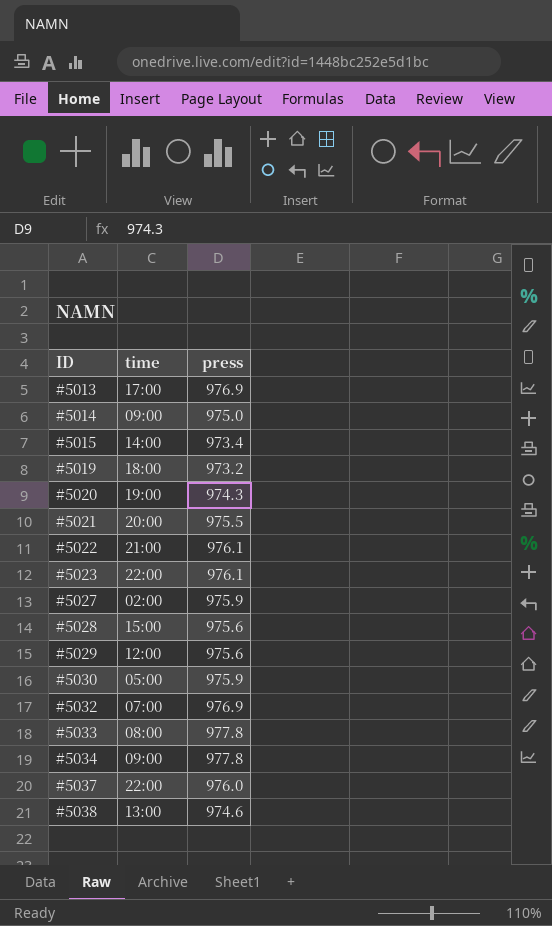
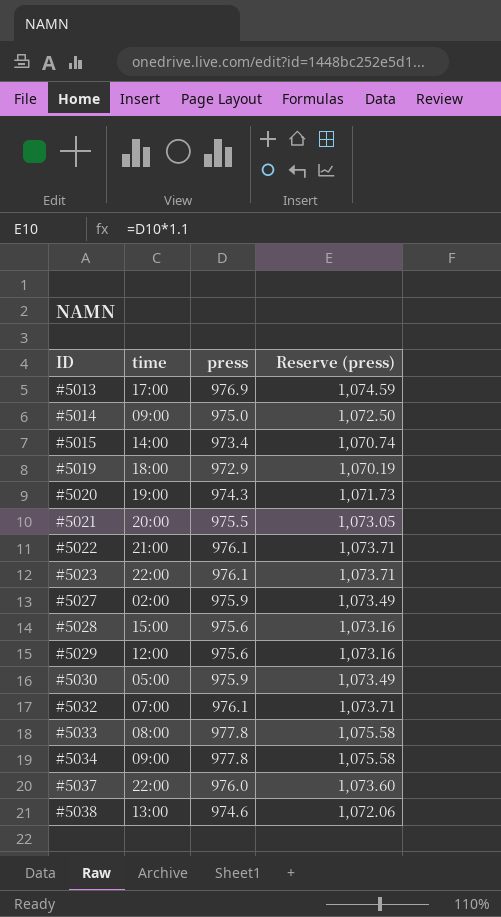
column Reserve (press) | formula: none -> [press] * 1.1
#5019 | press: 973.2 -> 972.9
#5032 | press: 976.9 -> 976.1

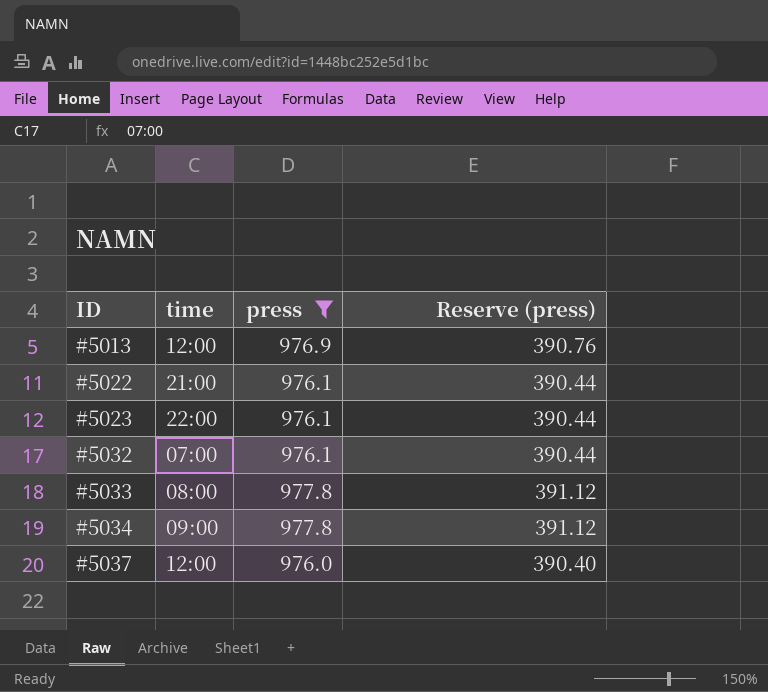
filter: none -> press >= 976.0
column Reserve (press) | formula: [press] * 1.1 -> [press] * 0.4
#5013 | time: 17:00 -> 12:00
#5037 | time: 22:00 -> 12:00

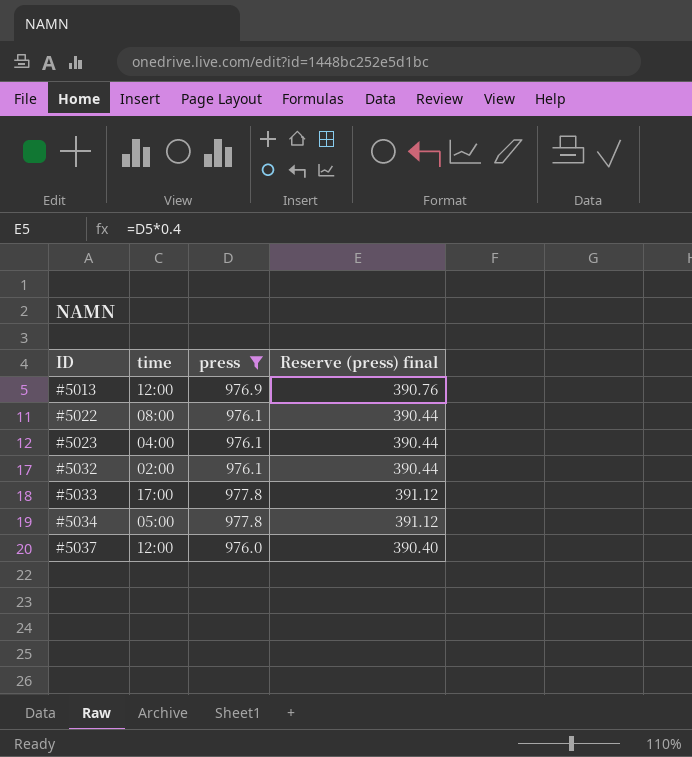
column name: Reserve (press) -> Reserve (press) final
#5022 | time: 21:00 -> 08:00
#5023 | time: 22:00 -> 04:00
#5032 | time: 07:00 -> 02:00
#5033 | time: 08:00 -> 17:00
#5034 | time: 09:00 -> 05:00

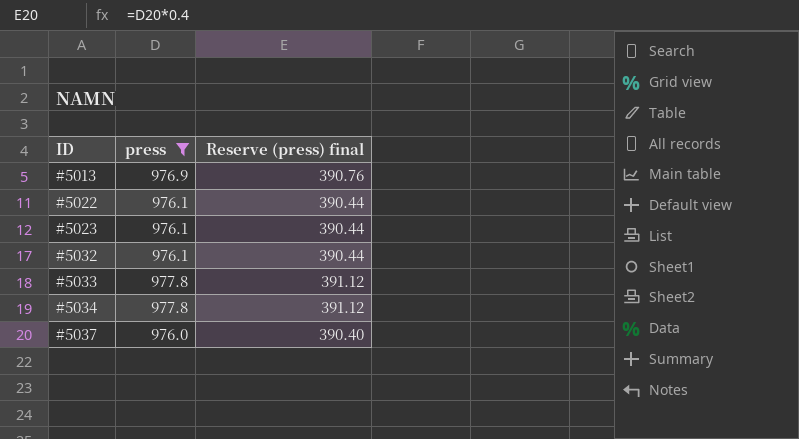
column time | position: 2 -> none

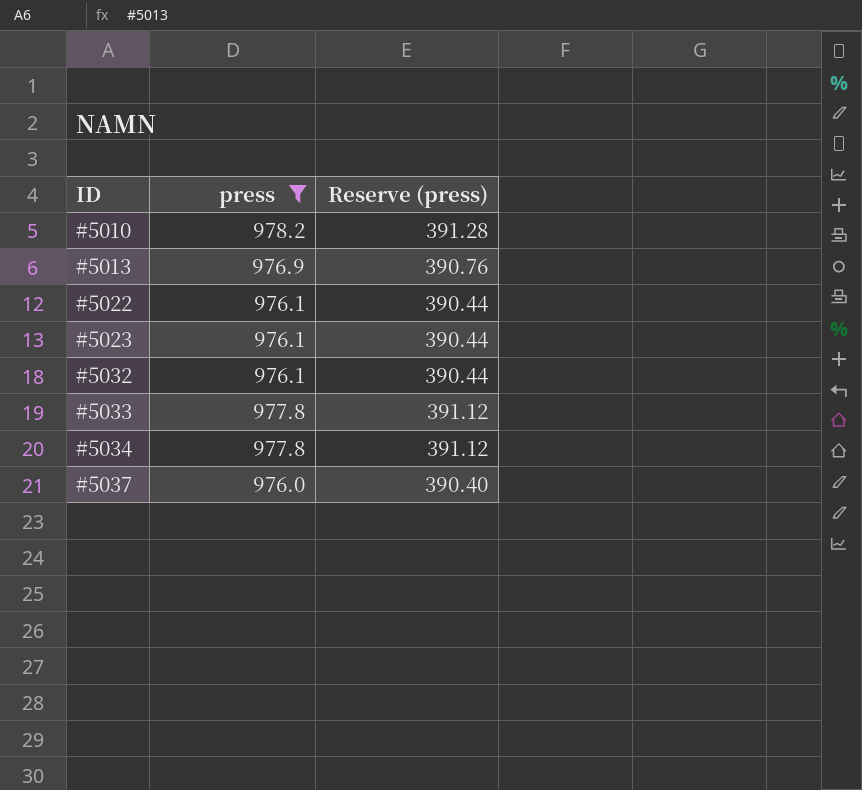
column name: Reserve (press) final -> Reserve (press)
row #5010: none -> 978.2 | 391.28

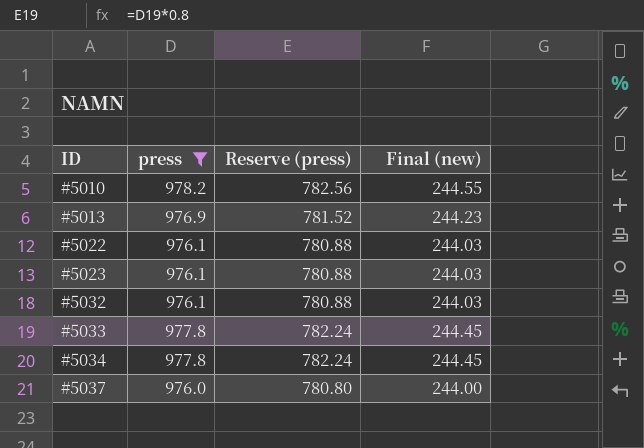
column Reserve (press) | formula: [press] * 0.4 -> [press] * 0.8
column Final (new) | formula: none -> [press] * 0.25

